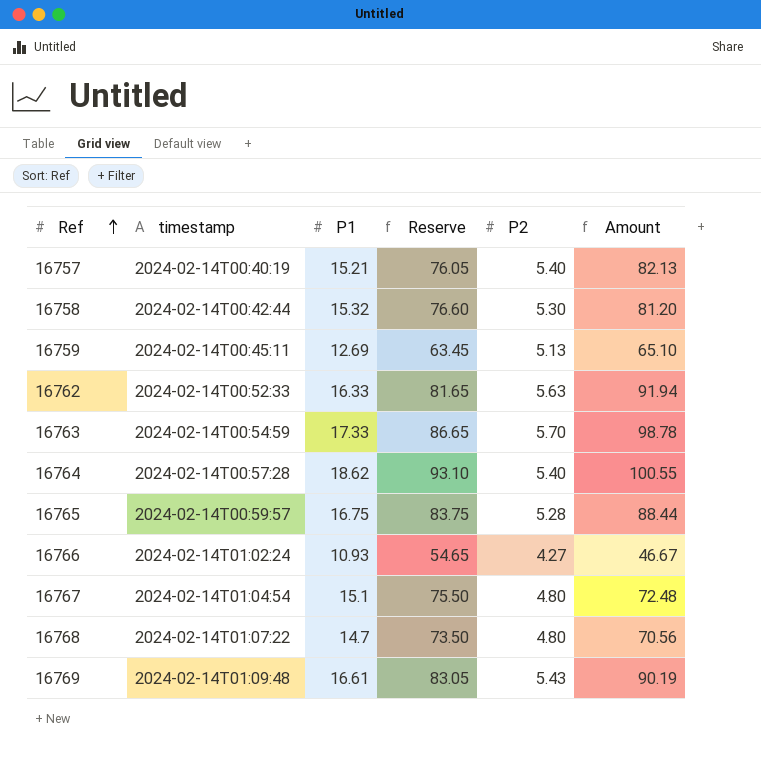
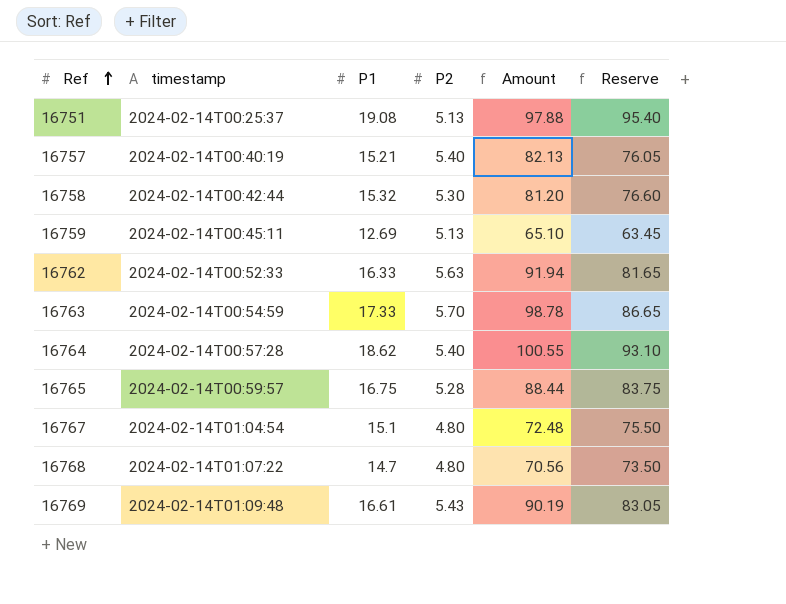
column Reserve | position: 4 -> 6
row 16766: 2024-02-14T01:02:24 | 10.93 | 54.65 | 4.27 | 46.67 -> none
row 16751: none -> 2024-02-14T00:25:37 | 19.08 | 5.13 | 97.88 | 95.40

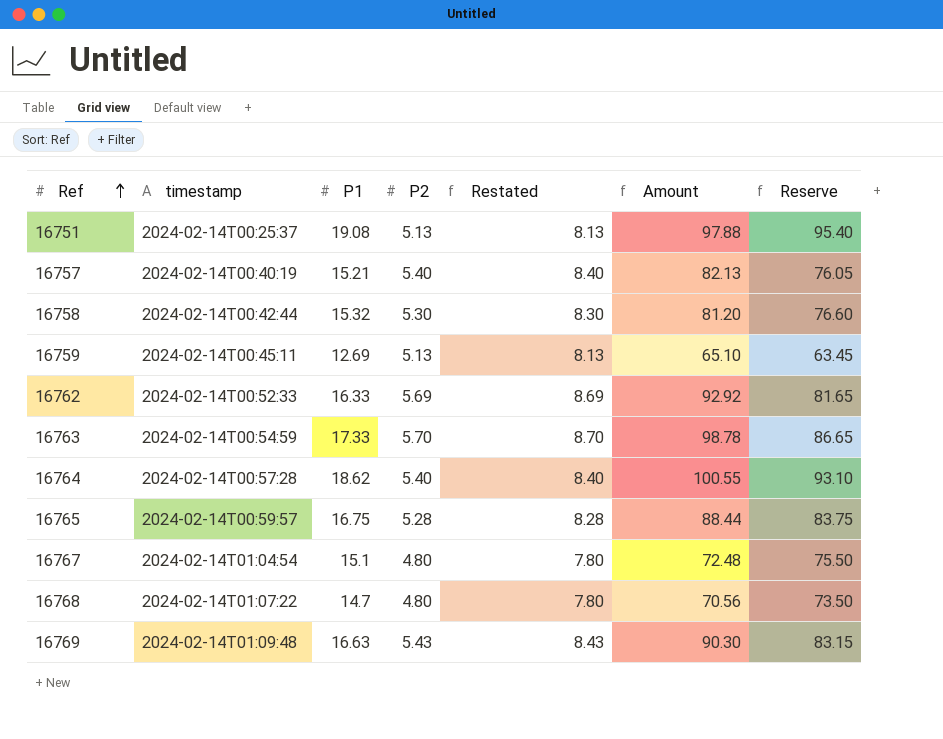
column Restated | formula: none -> [P2] + 3
16762 | P2: 5.63 -> 5.69
16762 | Amount: 91.94 -> 92.92
16769 | P1: 16.61 -> 16.63
16769 | Amount: 90.19 -> 90.30
16769 | Reserve: 83.05 -> 83.15

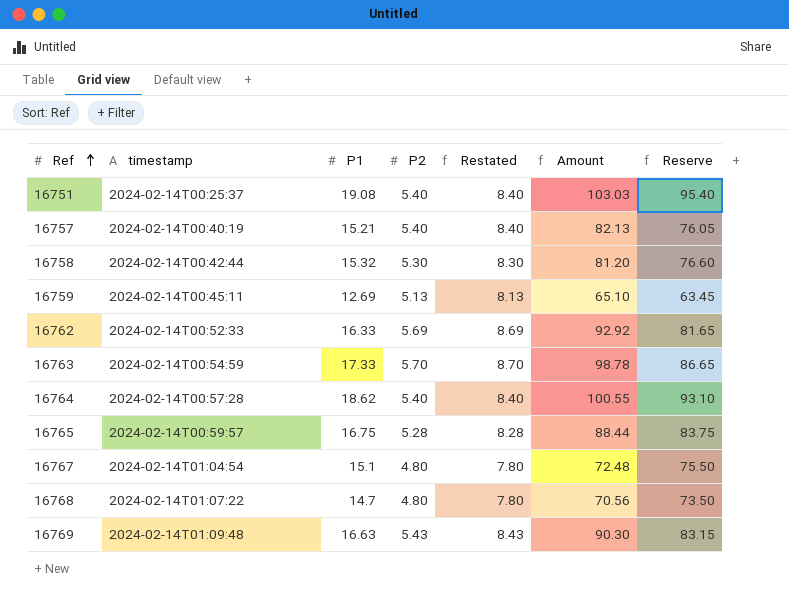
16751 | P2: 5.13 -> 5.40
16751 | Restated: 8.13 -> 8.40
16751 | Amount: 97.88 -> 103.03

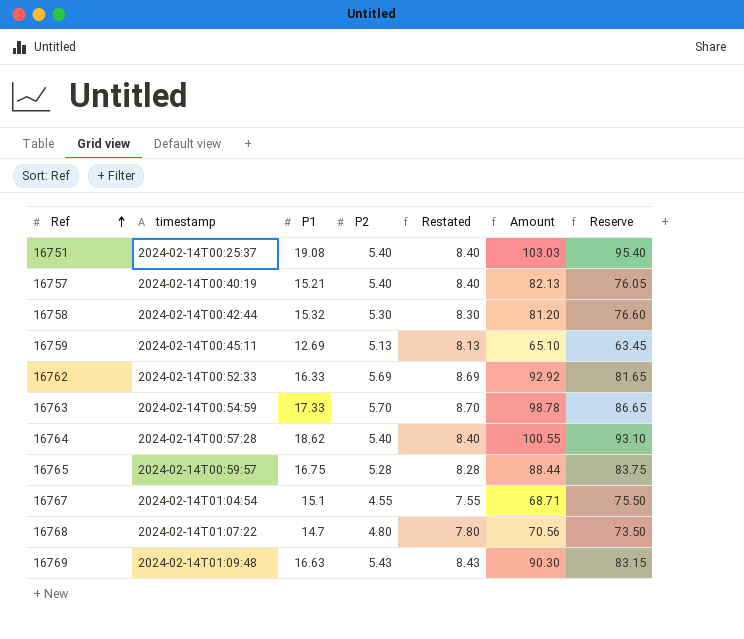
16767 | P2: 4.80 -> 4.55
16767 | Restated: 7.80 -> 7.55
16767 | Amount: 72.48 -> 68.71

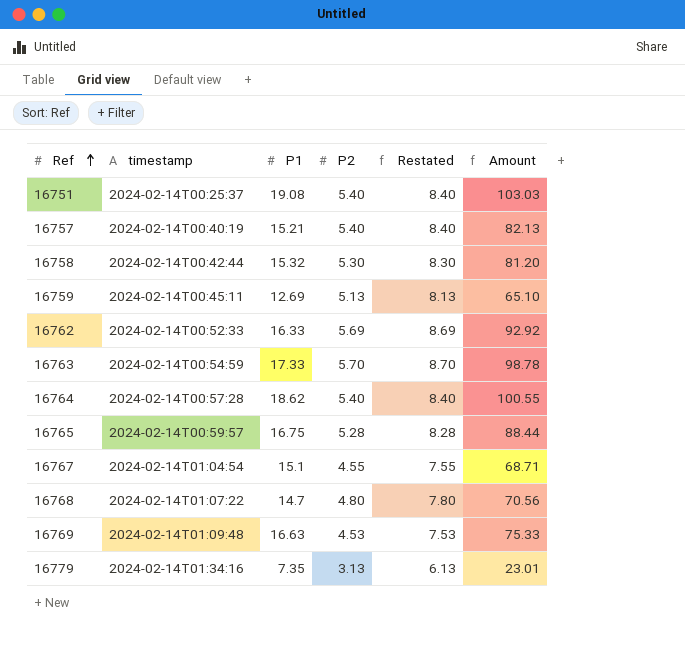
column Reserve | formula: [P1] * 5 -> none
16769 | P2: 5.43 -> 4.53
16769 | Restated: 8.43 -> 7.53
16769 | Amount: 90.30 -> 75.33
row 16779: none -> 2024-02-14T01:34:16 | 7.35 | 3.13 | 6.13 | 23.01

